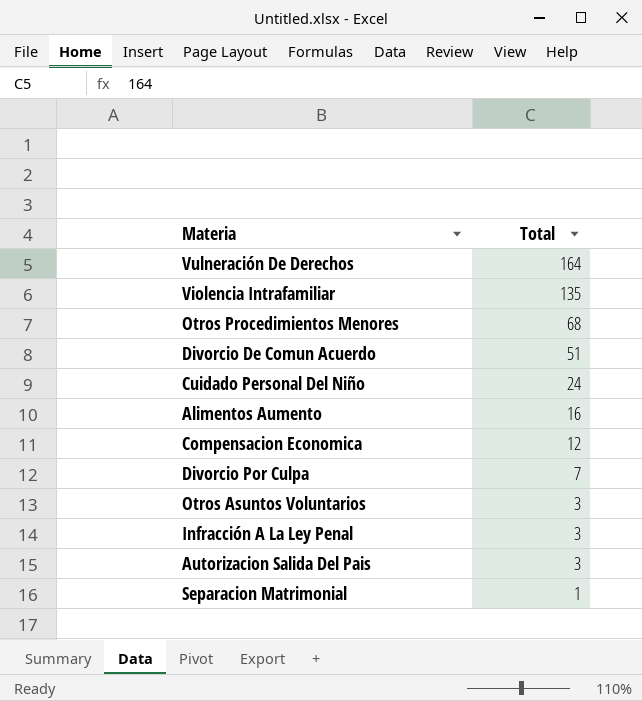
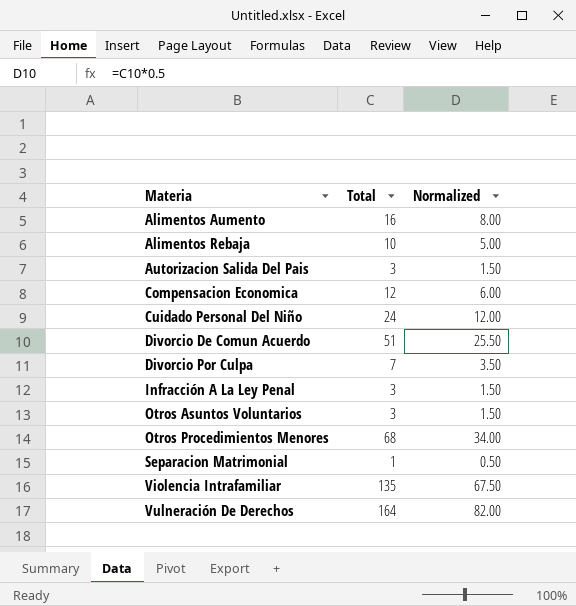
row order: Total descending -> Materia ascending
column Normalized | formula: none -> [Total] * 0.5
row Alimentos Rebaja: none -> 10 | 5.00

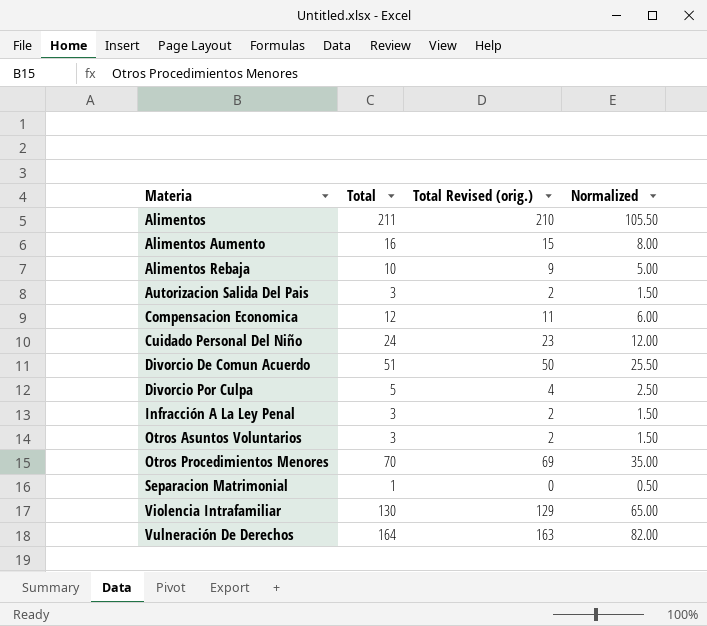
column Total Revised (orig.) | formula: none -> [Total] - 1
row Alimentos: none -> 211 | 210 | 105.50
Divorcio Por Culpa | Total: 7 -> 5
Divorcio Por Culpa | Normalized: 3.50 -> 2.50
Otros Procedimientos Menores | Total: 68 -> 70
Otros Procedimientos Menores | Normalized: 34.00 -> 35.00
Violencia Intrafamiliar | Total: 135 -> 130
Violencia Intrafamiliar | Normalized: 67.50 -> 65.00

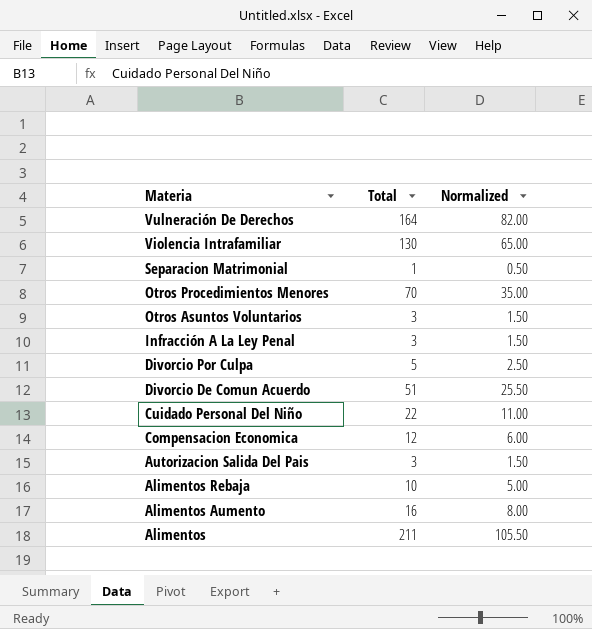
row order: Materia ascending -> Materia descending
column Total Revised (orig.) | formula: [Total] - 1 -> none
Cuidado Personal Del Niño | Total: 24 -> 22
Cuidado Personal Del Niño | Normalized: 12.00 -> 11.00

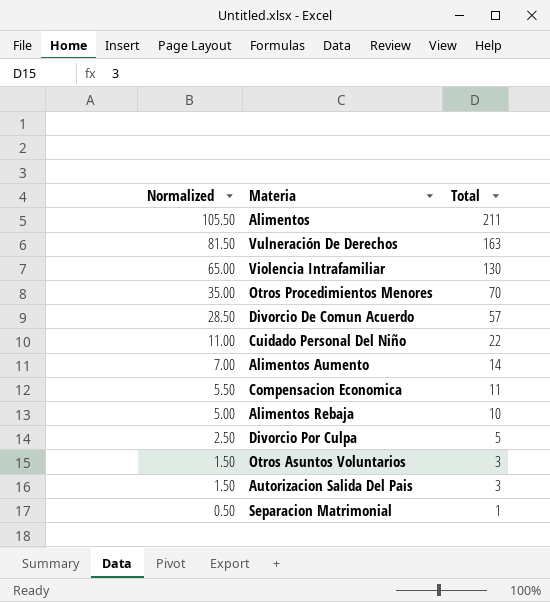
row order: Materia descending -> Normalized descending
column Normalized | position: 3 -> 1
row Infracción A La Ley Penal: 3 | 1.50 -> none
Vulneración De Derechos | Normalized: 82.00 -> 81.50
Vulneración De Derechos | Total: 164 -> 163
Divorcio De Comun Acuerdo | Normalized: 25.50 -> 28.50
Divorcio De Comun Acuerdo | Total: 51 -> 57
Alimentos Aumento | Normalized: 8.00 -> 7.00
Alimentos Aumento | Total: 16 -> 14
Compensacion Economica | Normalized: 6.00 -> 5.50
Compensacion Economica | Total: 12 -> 11

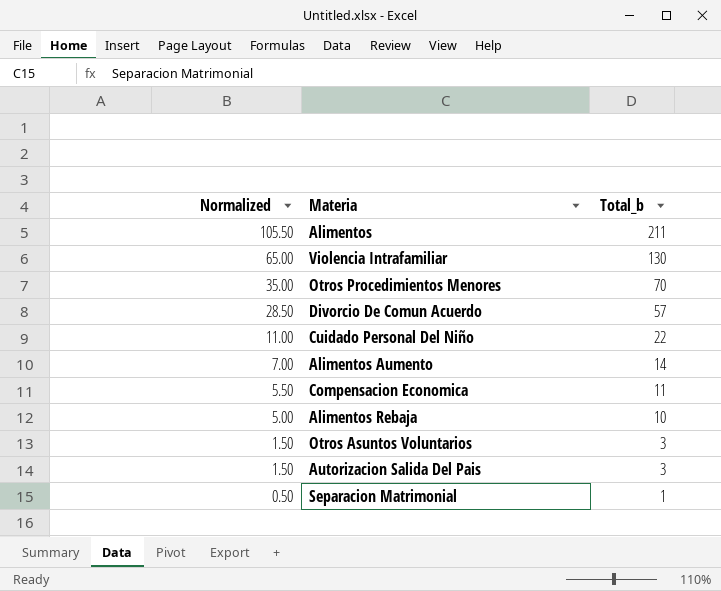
column name: Total -> Total_b
row Vulneración De Derechos: 81.50 | 163 -> none
row Divorcio Por Culpa: 2.50 | 5 -> none

